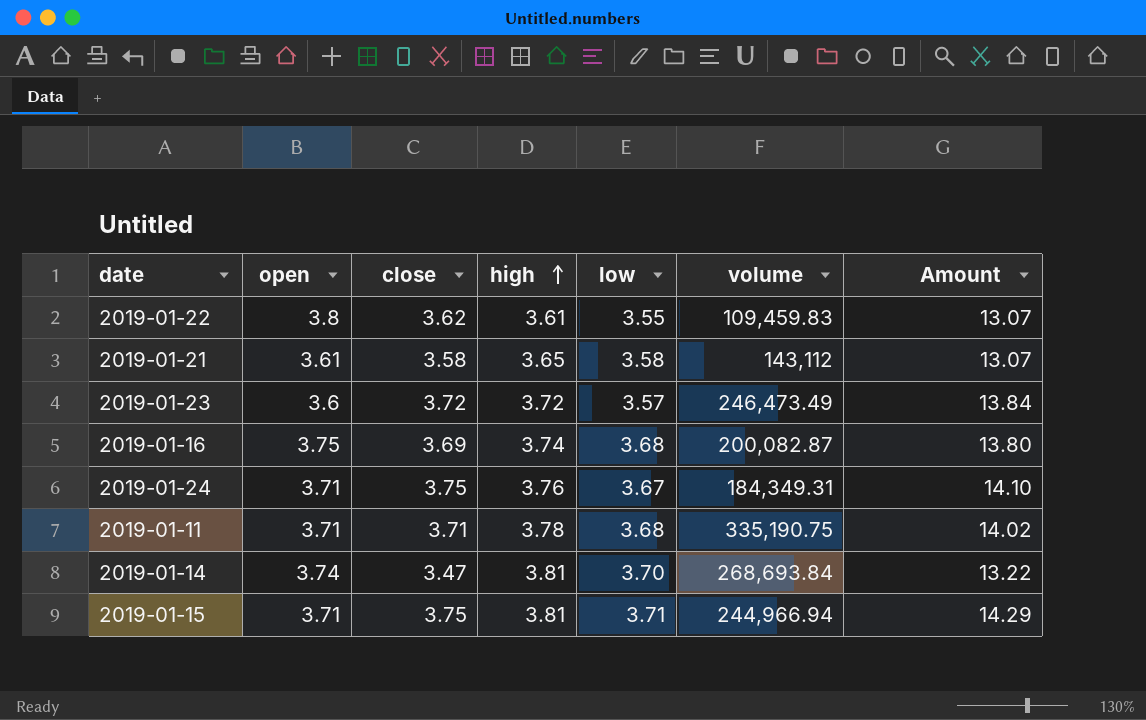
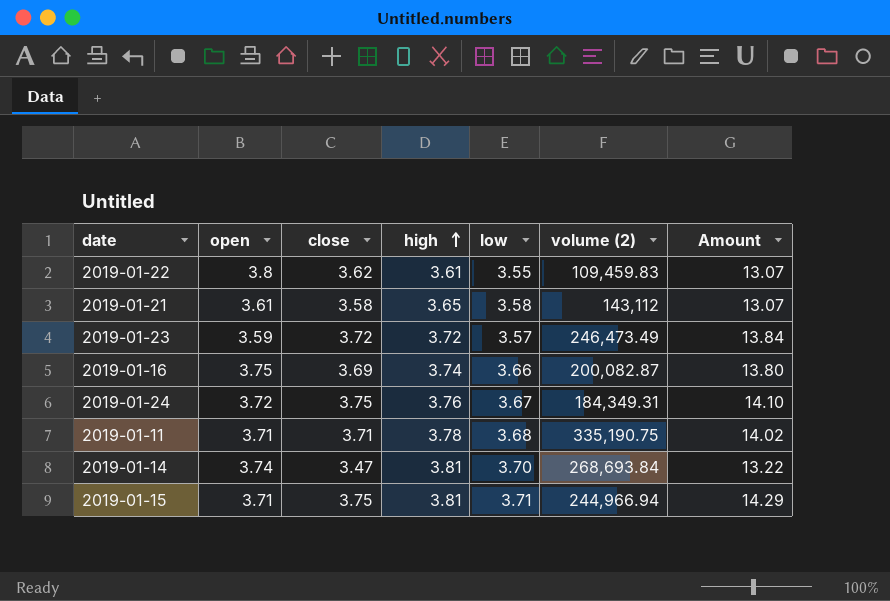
column name: volume -> volume (2)
2019-01-23 | open: 3.6 -> 3.59
2019-01-16 | low: 3.68 -> 3.66
2019-01-24 | open: 3.71 -> 3.72

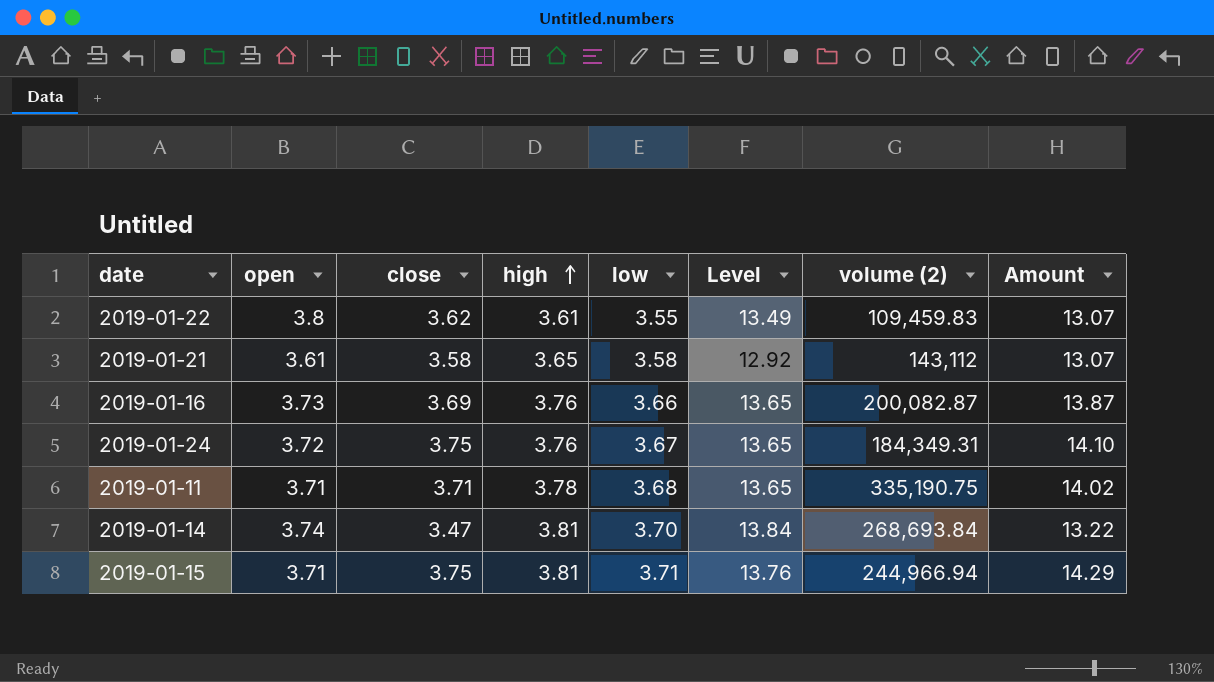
column Level | formula: none -> [open] * [low]
row 2019-01-23: 3.59 | 3.72 | 3.72 | 3.57 | 246,473.49 | 13.84 -> none
2019-01-16 | open: 3.75 -> 3.73
2019-01-16 | high: 3.74 -> 3.76
2019-01-16 | Amount: 13.80 -> 13.87

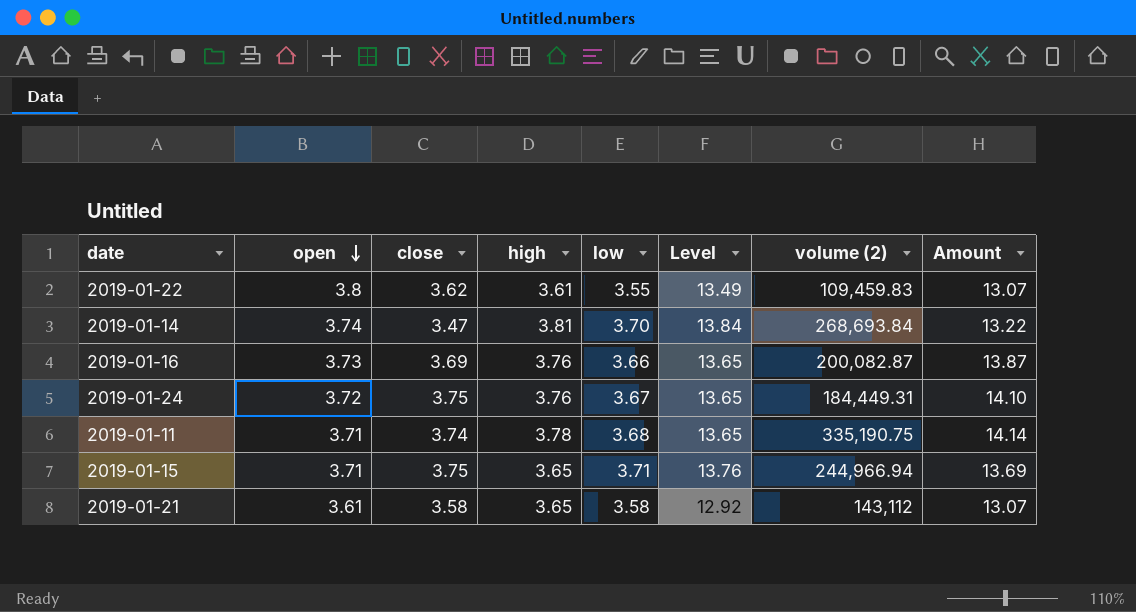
row order: high ascending -> open descending
2019-01-24 | volume (2): 184,349.31 -> 184,449.31
2019-01-11 | close: 3.71 -> 3.74
2019-01-11 | Amount: 14.02 -> 14.14
2019-01-15 | high: 3.81 -> 3.65
2019-01-15 | Amount: 14.29 -> 13.69

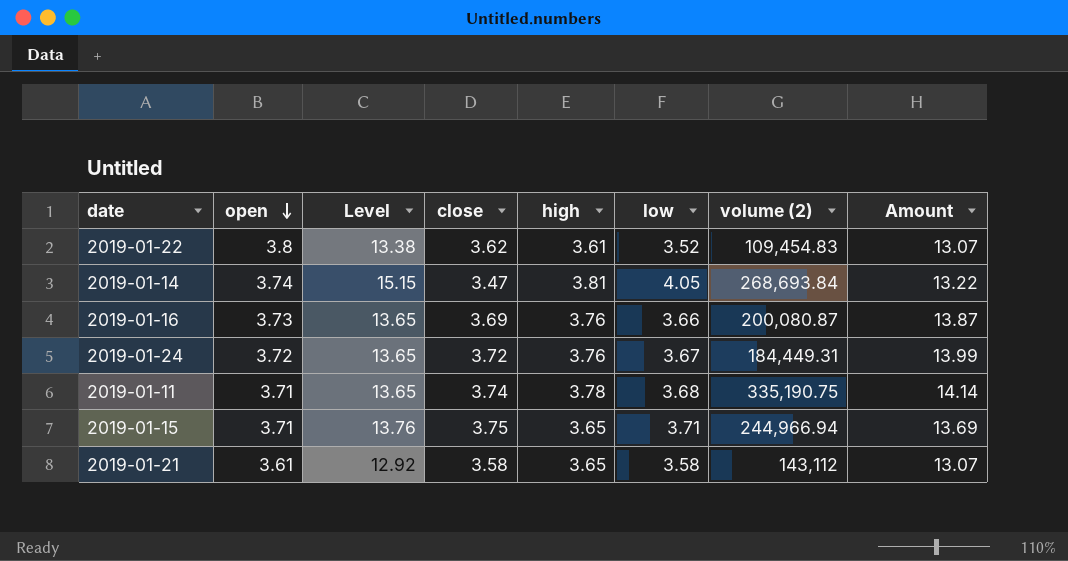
column Level | position: 6 -> 3
2019-01-22 | Level: 13.49 -> 13.38
2019-01-22 | low: 3.55 -> 3.52
2019-01-22 | volume (2): 109,459.83 -> 109,454.83
2019-01-14 | Level: 13.84 -> 15.15
2019-01-14 | low: 3.70 -> 4.05
2019-01-16 | volume (2): 200,082.87 -> 200,080.87
2019-01-24 | close: 3.75 -> 3.72
2019-01-24 | Amount: 14.10 -> 13.99

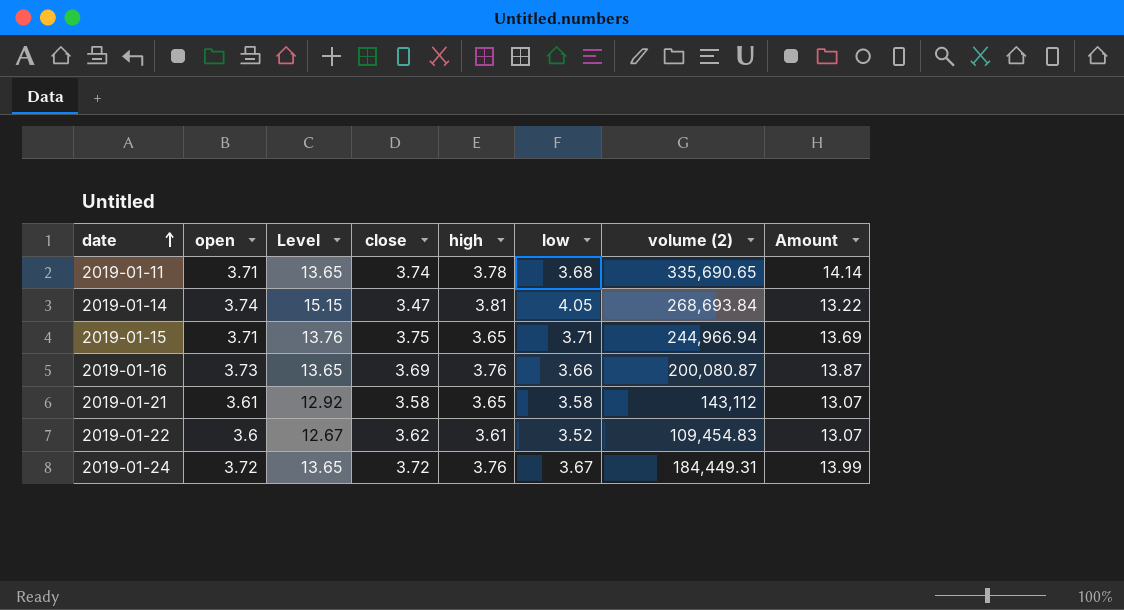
row order: open descending -> date ascending
2019-01-11 | volume (2): 335,190.75 -> 335,690.65
2019-01-22 | open: 3.8 -> 3.6
2019-01-22 | Level: 13.38 -> 12.67

